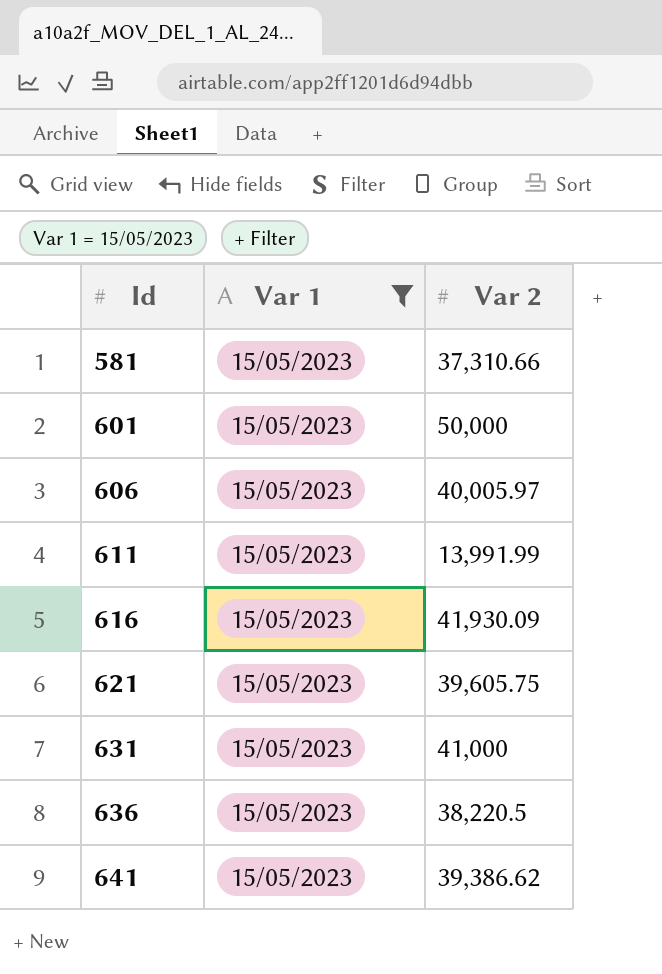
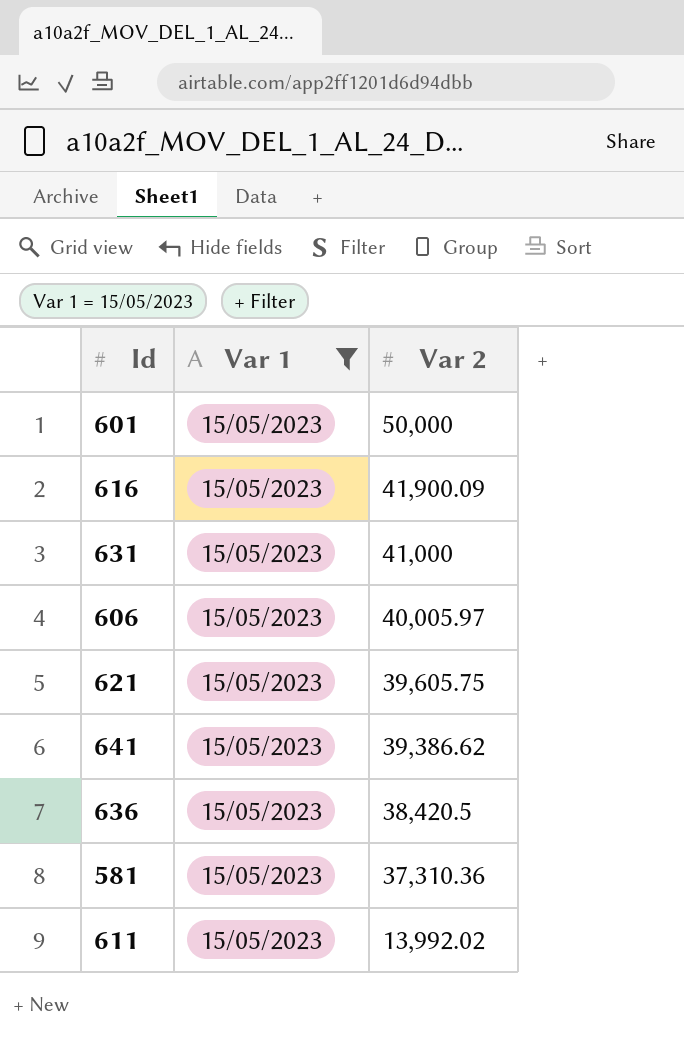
row order: Id ascending -> Var 2 descending
616 | Var 2: 41,930.09 -> 41,900.09
636 | Var 2: 38,220.5 -> 38,420.5
581 | Var 2: 37,310.66 -> 37,310.36
611 | Var 2: 13,991.99 -> 13,992.02

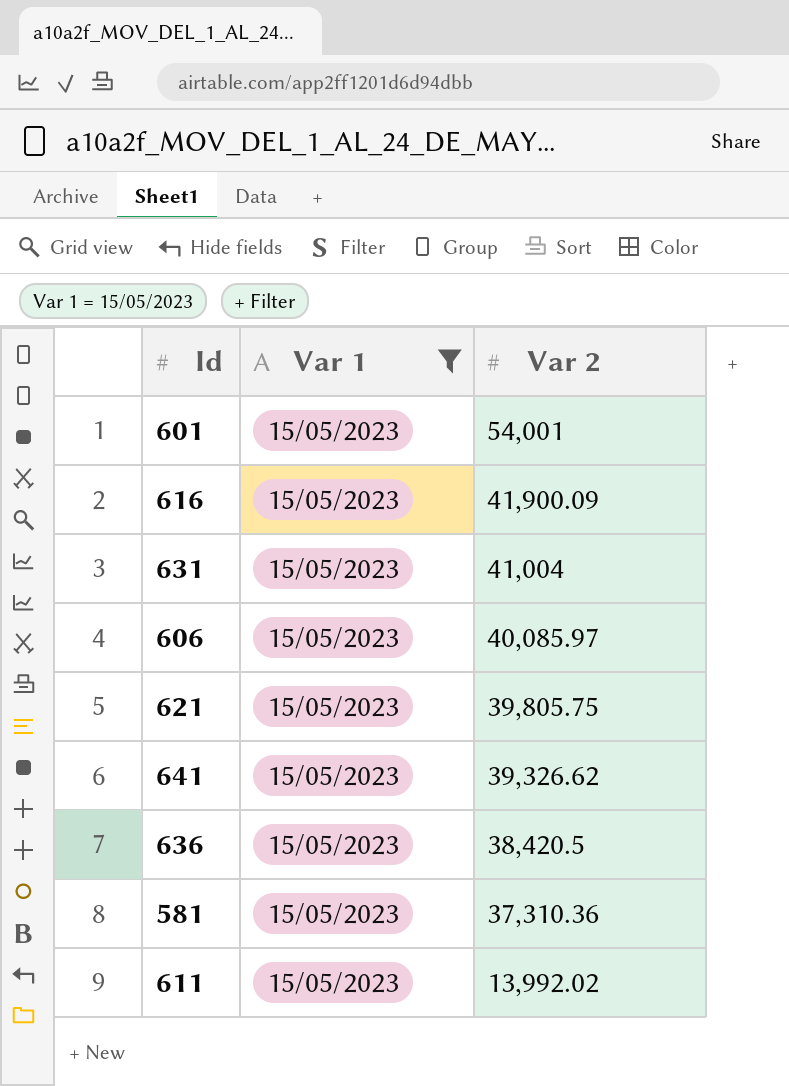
601 | Var 2: 50,000 -> 54,001
631 | Var 2: 41,000 -> 41,004
606 | Var 2: 40,005.97 -> 40,085.97
621 | Var 2: 39,605.75 -> 39,805.75
641 | Var 2: 39,386.62 -> 39,326.62

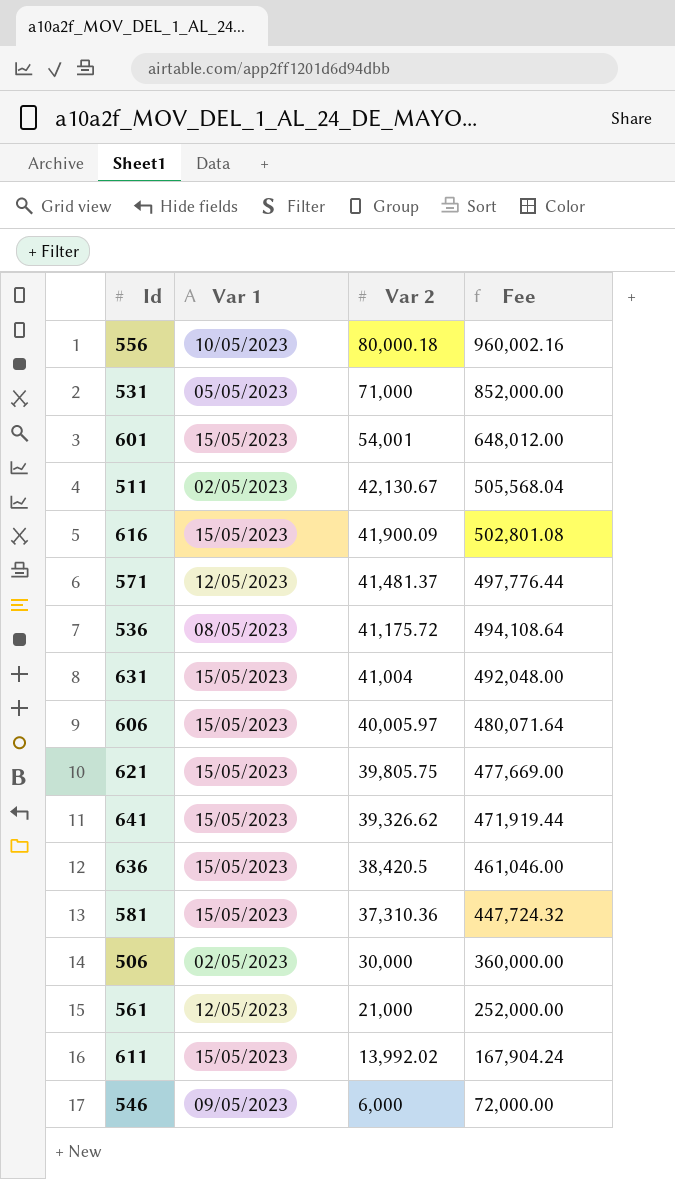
filter: Var 1 = 15/05/2023 -> none
column Fee | formula: none -> [Var 2] * 12
606 | Var 2: 40,085.97 -> 40,005.97

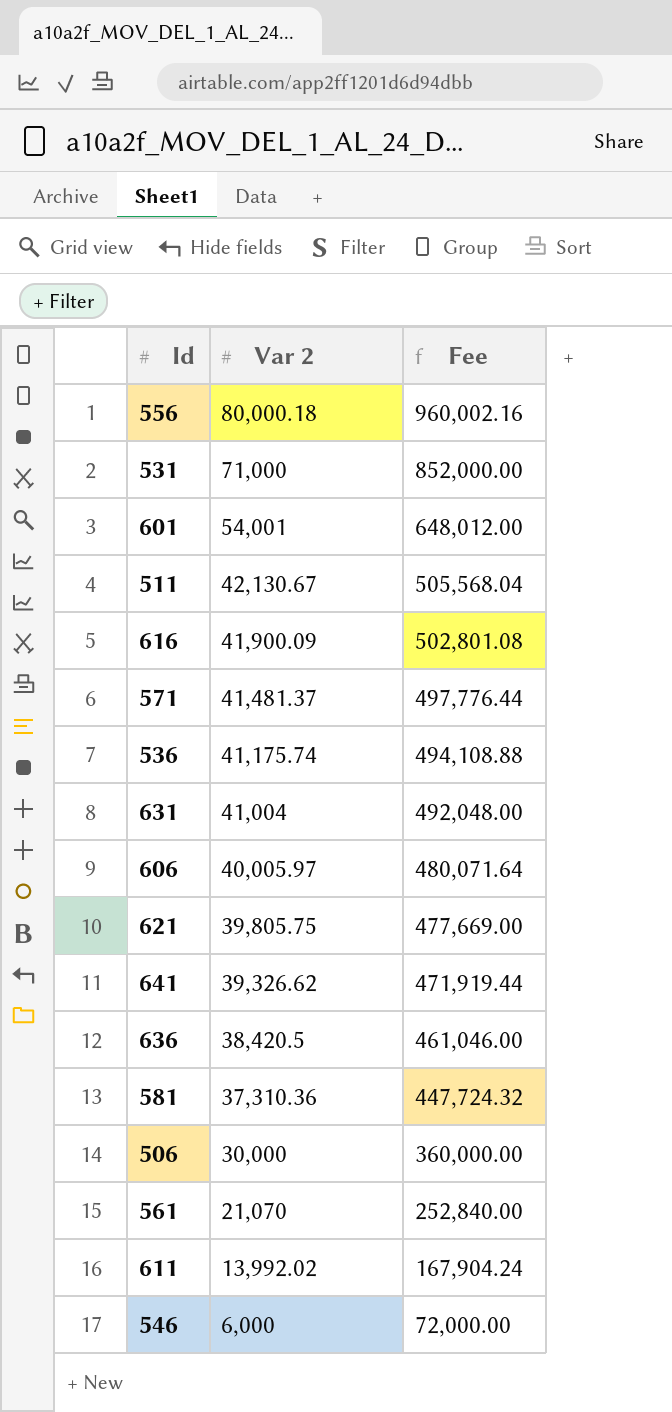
column Var 1 | position: 2 -> none
536 | Var 2: 41,175.72 -> 41,175.74
536 | Fee: 494,108.64 -> 494,108.88
561 | Var 2: 21,000 -> 21,070
561 | Fee: 252,000.00 -> 252,840.00

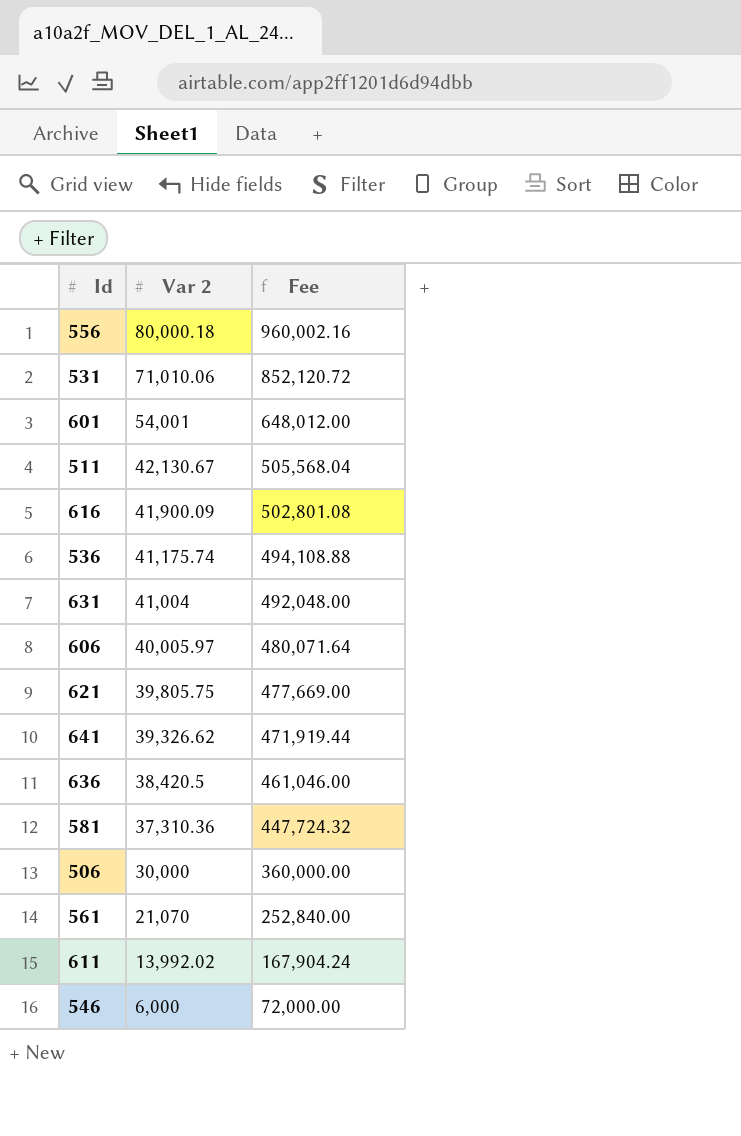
row 571: 41,481.37 | 497,776.44 -> none
531 | Var 2: 71,000 -> 71,010.06
531 | Fee: 852,000.00 -> 852,120.72

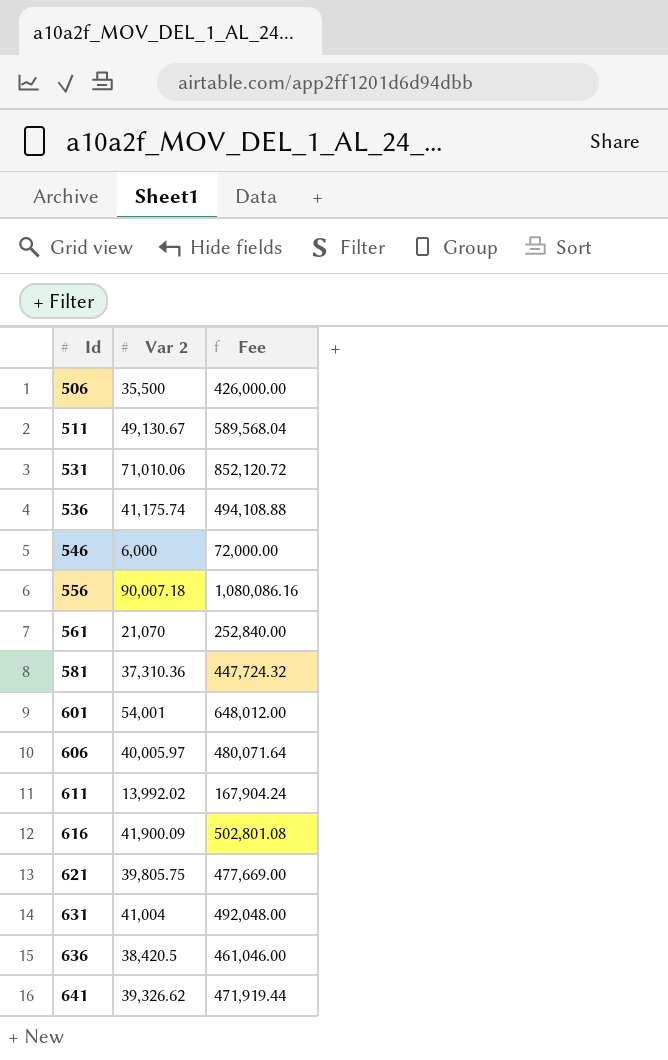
row order: Var 2 descending -> Id ascending
506 | Var 2: 30,000 -> 35,500
506 | Fee: 360,000.00 -> 426,000.00
511 | Var 2: 42,130.67 -> 49,130.67
511 | Fee: 505,568.04 -> 589,568.04
556 | Var 2: 80,000.18 -> 90,007.18
556 | Fee: 960,002.16 -> 1,080,086.16

